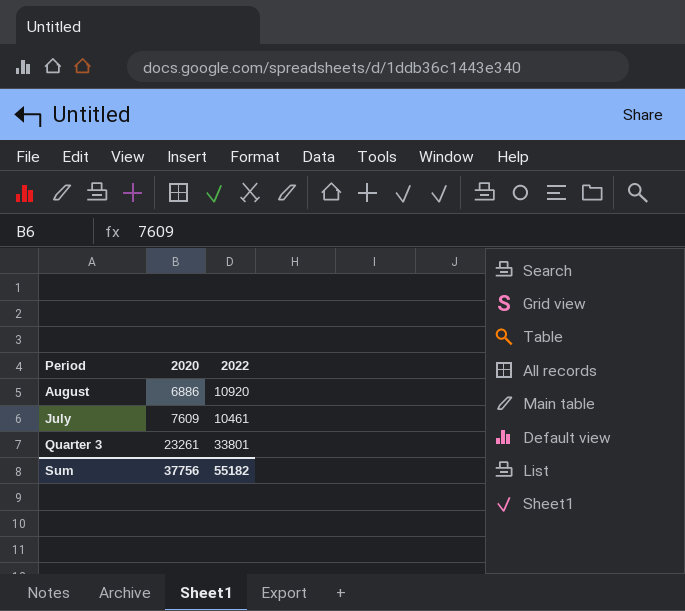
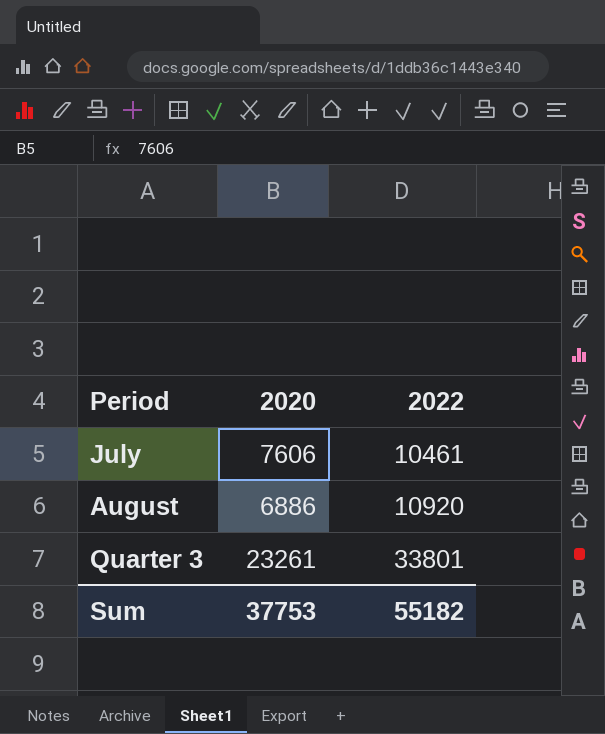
row order: Period ascending -> 2022 ascending
July | 2020: 7609 -> 7606
Sum | 2020: 37756 -> 37753

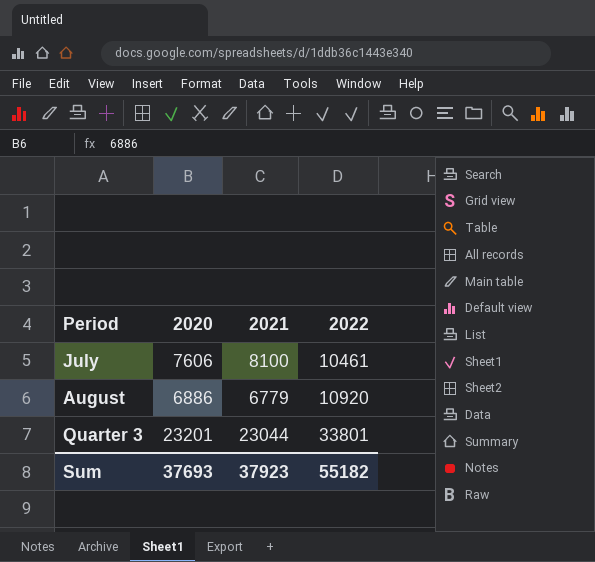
column 2021 | position: none -> 3
Quarter 3 | 2020: 23261 -> 23201
Sum | 2020: 37753 -> 37693

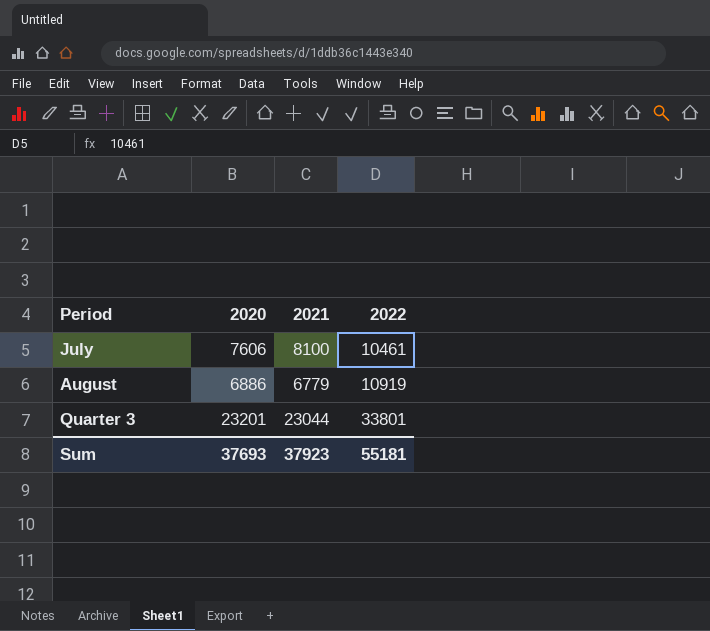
August | 2022: 10920 -> 10919
Sum | 2022: 55182 -> 55181

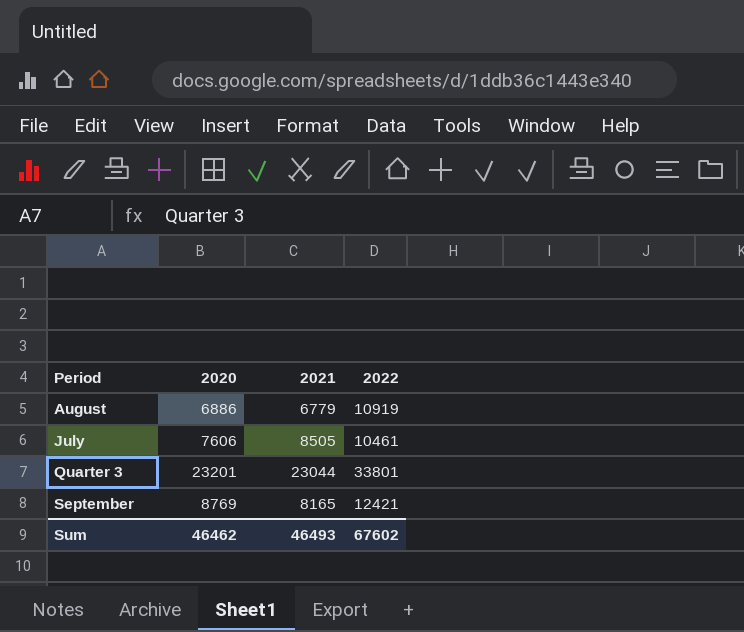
row order: 2022 ascending -> Period ascending
July | 2021: 8100 -> 8505
row September: none -> 8769 | 8165 | 12421
Sum | 2020: 37693 -> 46462
Sum | 2021: 37923 -> 46493
Sum | 2022: 55181 -> 67602

